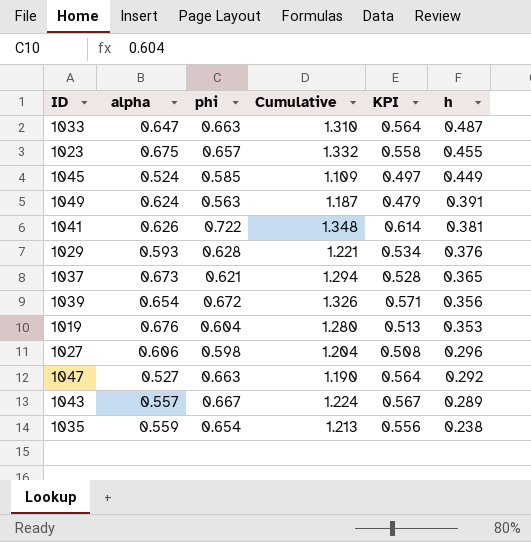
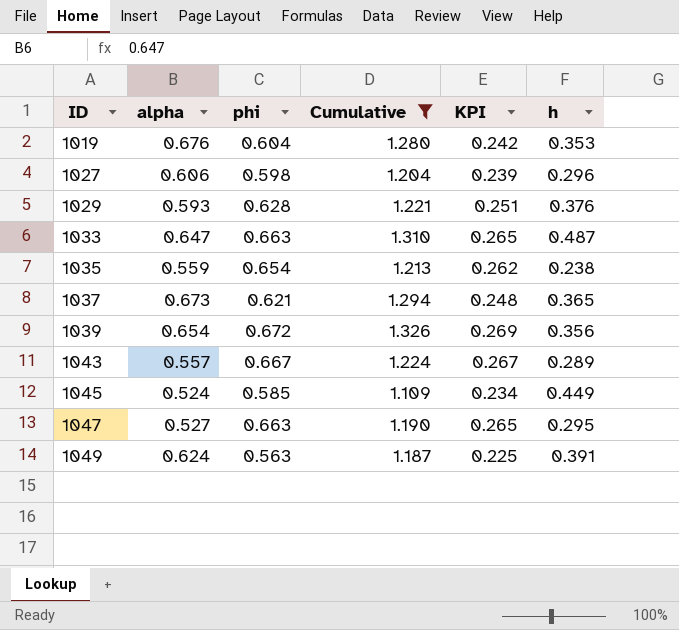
filter: none -> Cumulative <= 1.326
row order: h descending -> ID ascending
column KPI | formula: [phi] * 0.85 -> [phi] * 0.4
1047 | h: 0.292 -> 0.295

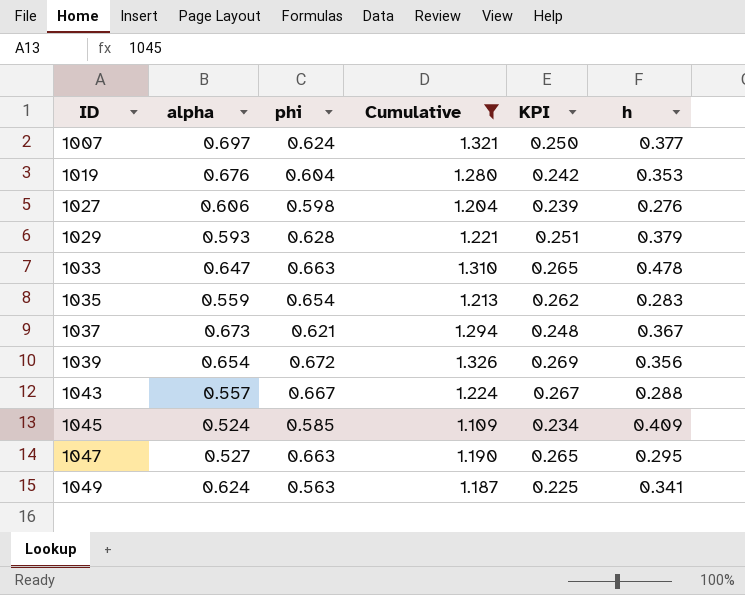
row 1007: none -> 0.697 | 0.624 | 1.321 | 0.250 | 0.377
1027 | h: 0.296 -> 0.276
1029 | h: 0.376 -> 0.379
1033 | h: 0.487 -> 0.478
1035 | h: 0.238 -> 0.283
1037 | h: 0.365 -> 0.367
1043 | h: 0.289 -> 0.288
1045 | h: 0.449 -> 0.409
1049 | h: 0.391 -> 0.341

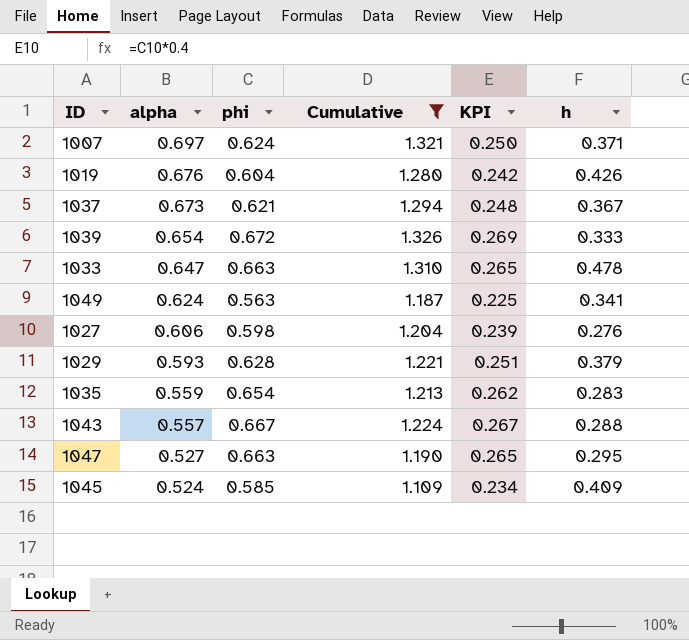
row order: ID ascending -> alpha descending
1007 | h: 0.377 -> 0.371
1019 | h: 0.353 -> 0.426
1039 | h: 0.356 -> 0.333

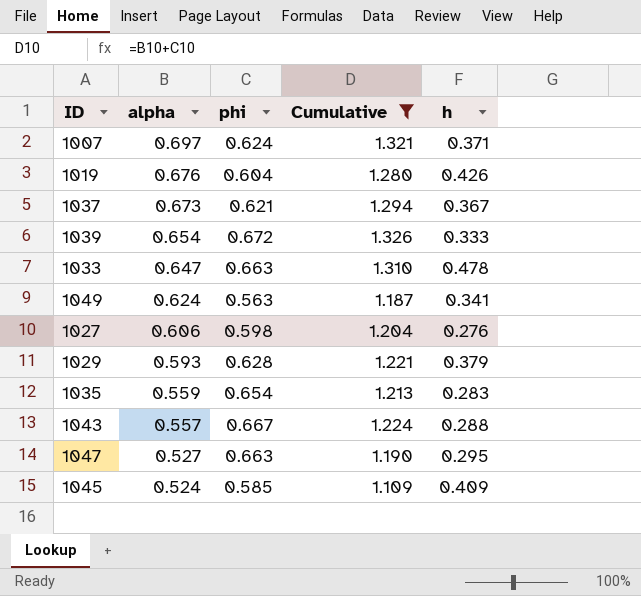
column KPI | formula: [phi] * 0.4 -> none

